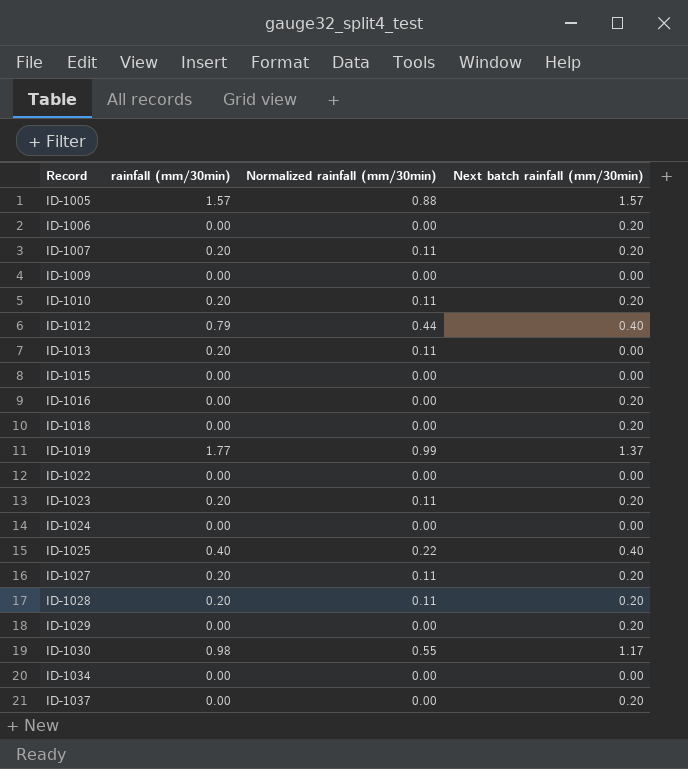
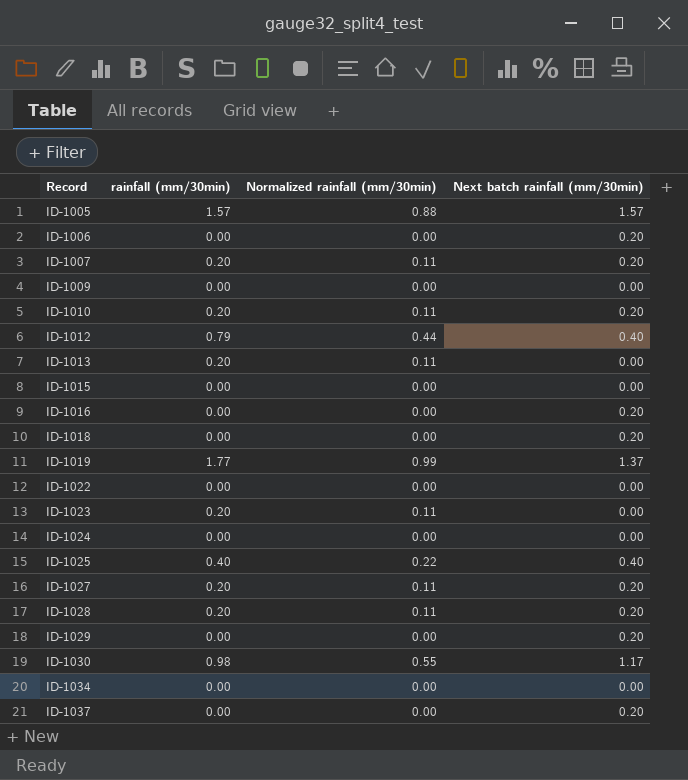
ID-1023 | Next batch rainfall (mm/30min): 0.20 -> 0.00

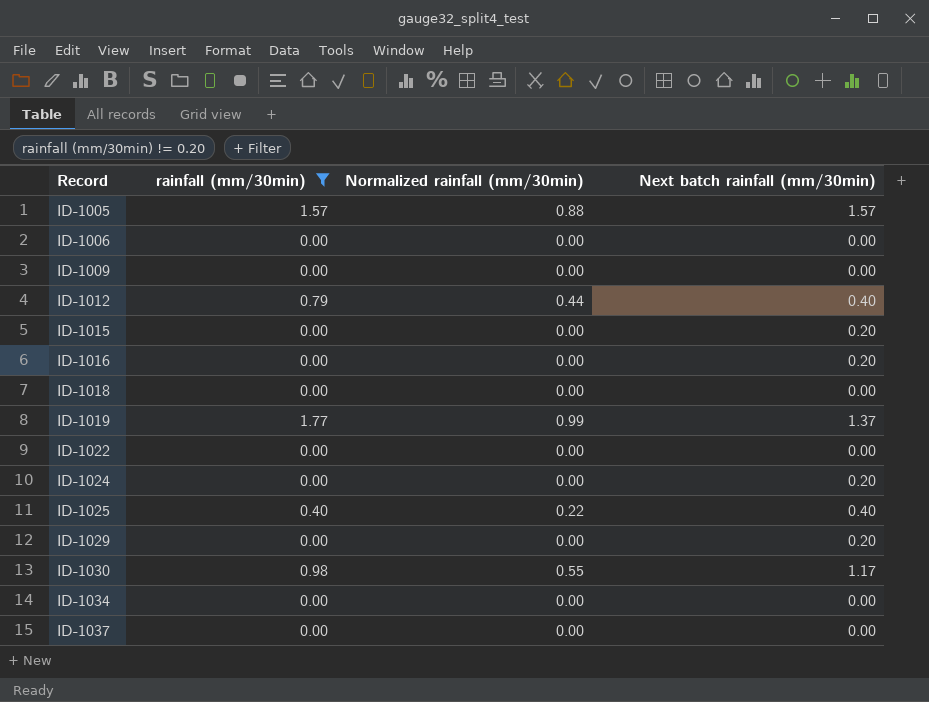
filter: none -> rainfall (mm/30min) != 0.20
ID-1006 | Next batch rainfall (mm/30min): 0.20 -> 0.00
ID-1015 | Next batch rainfall (mm/30min): 0.00 -> 0.20
ID-1018 | Next batch rainfall (mm/30min): 0.20 -> 0.00
ID-1024 | Next batch rainfall (mm/30min): 0.00 -> 0.20
ID-1037 | Next batch rainfall (mm/30min): 0.20 -> 0.00

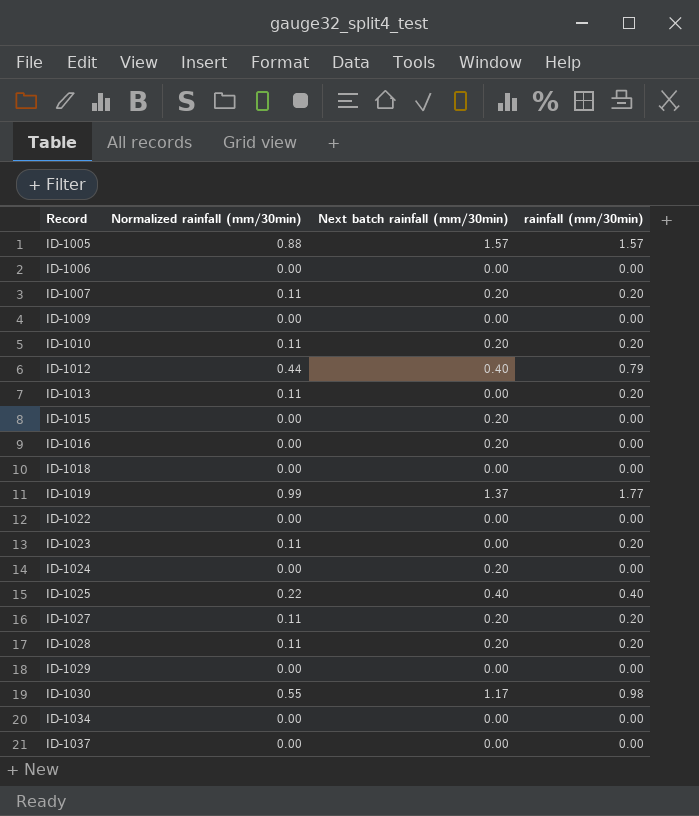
filter: rainfall (mm/30min) != 0.20 -> none
column rainfall (mm/30min) | position: 2 -> 4
ID-1029 | Next batch rainfall (mm/30min): 0.20 -> 0.00

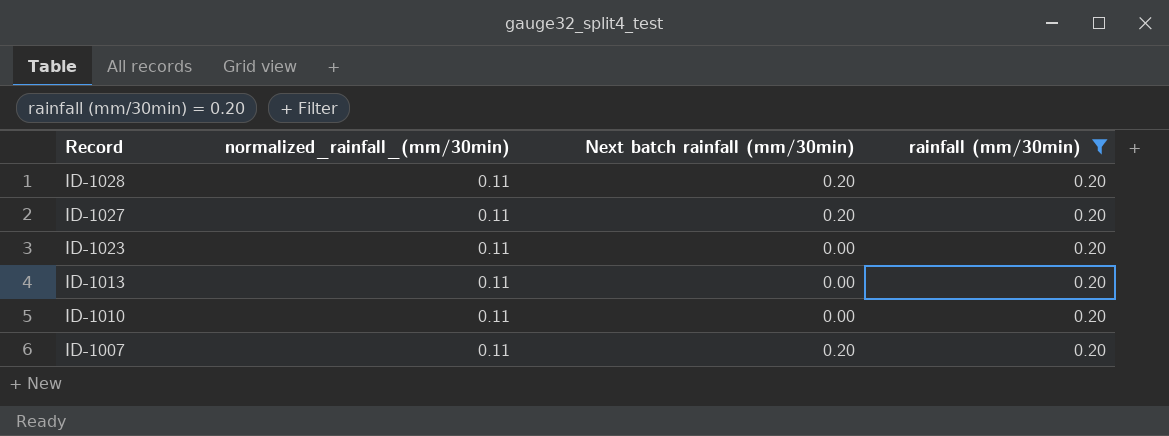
filter: none -> rainfall (mm/30min) = 0.20
row order: Record ascending -> Record descending
column name: Normalized rainfall (mm/30min) -> normalized_rainfall_(mm/30min)
ID-1010 | Next batch rainfall (mm/30min): 0.20 -> 0.00

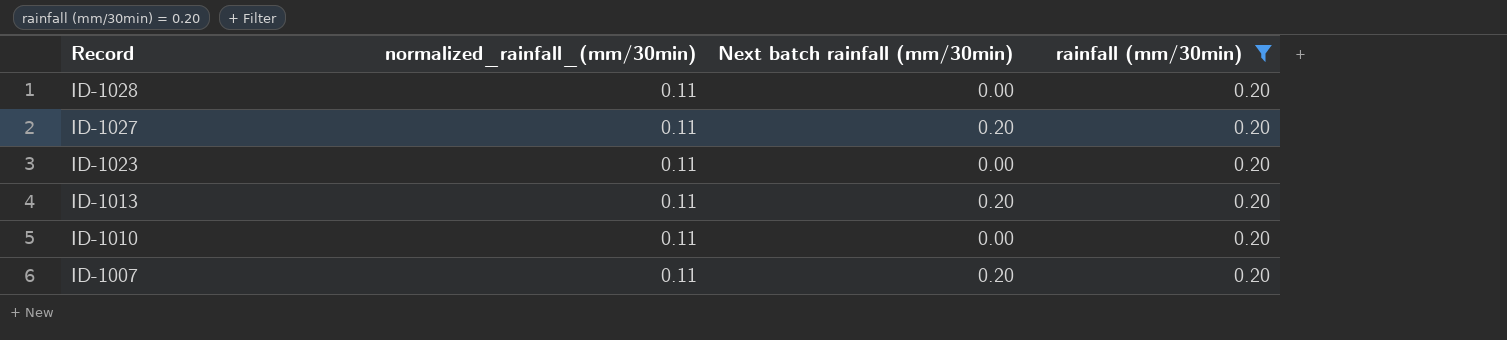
ID-1028 | Next batch rainfall (mm/30min): 0.20 -> 0.00
ID-1013 | Next batch rainfall (mm/30min): 0.00 -> 0.20

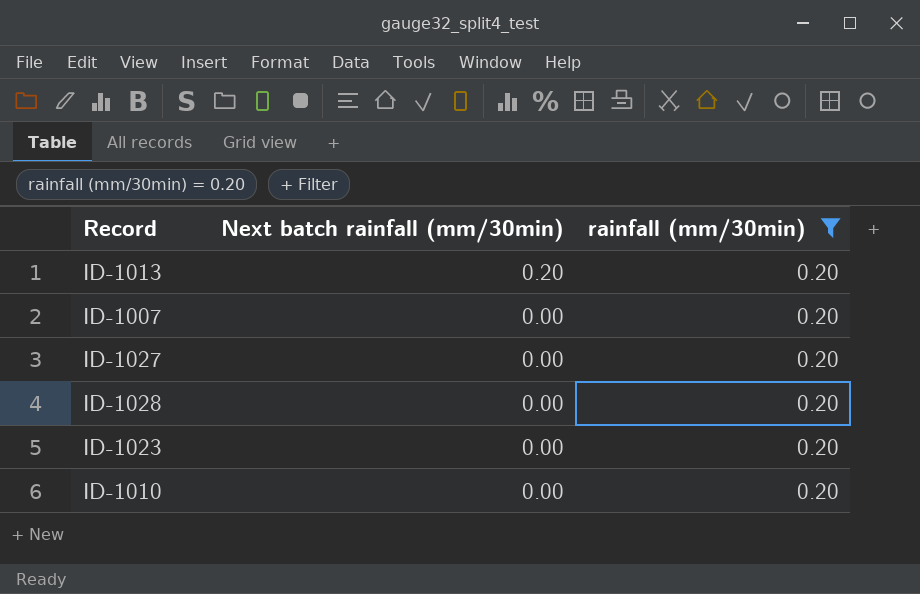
row order: Record descending -> Next batch rainfall (mm/30min) descending
column normalized_rainfall_(mm/30min) | position: 2 -> none
ID-1007 | Next batch rainfall (mm/30min): 0.20 -> 0.00
ID-1027 | Next batch rainfall (mm/30min): 0.20 -> 0.00

